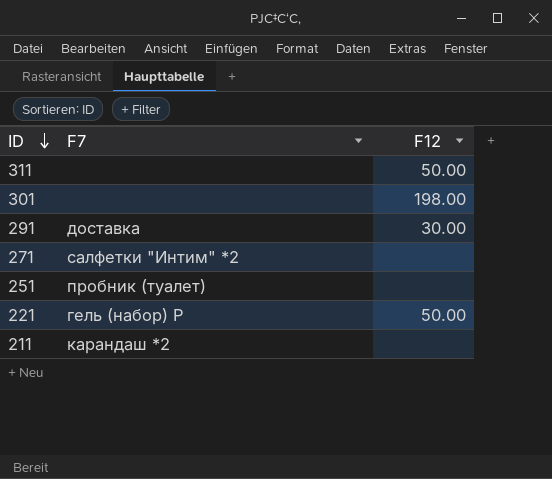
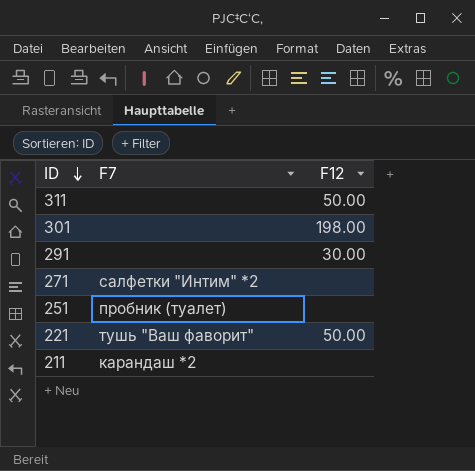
291 | F7: доставка -> none
221 | F7: гель (набор) Р -> тушь "Ваш фаворит"

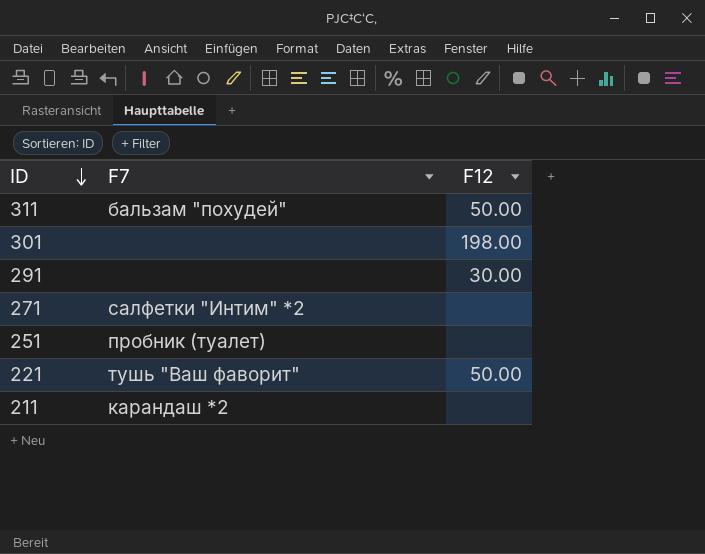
311 | F7: none -> бальзам "похудей"

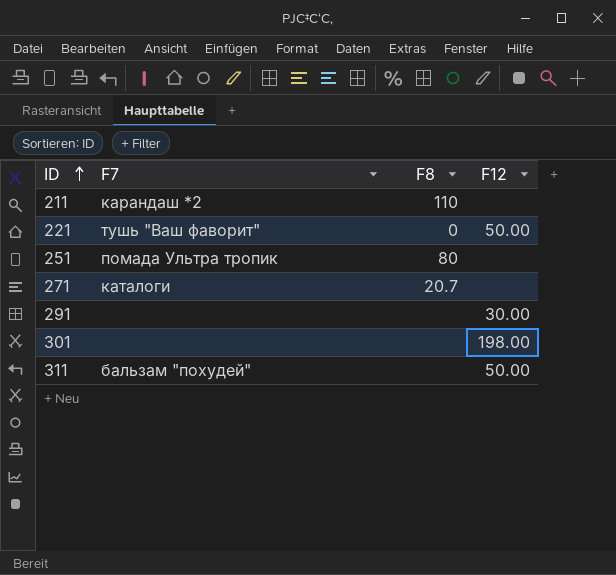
row order: ID descending -> ID ascending
column F8 | position: none -> 3
251 | F7: пробник (туалет) -> помада Ультра тропик
271 | F7: салфетки "Интим" *2 -> каталоги

